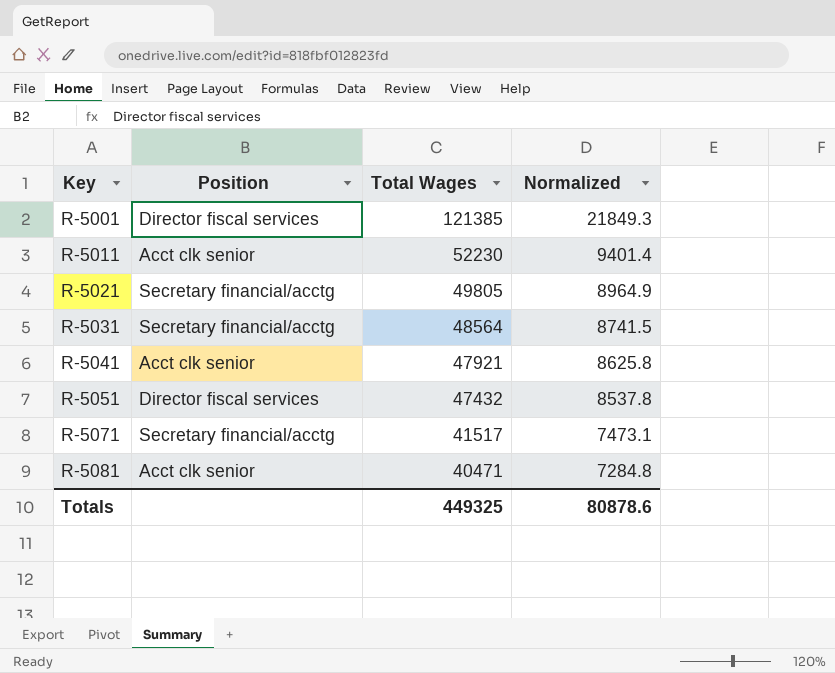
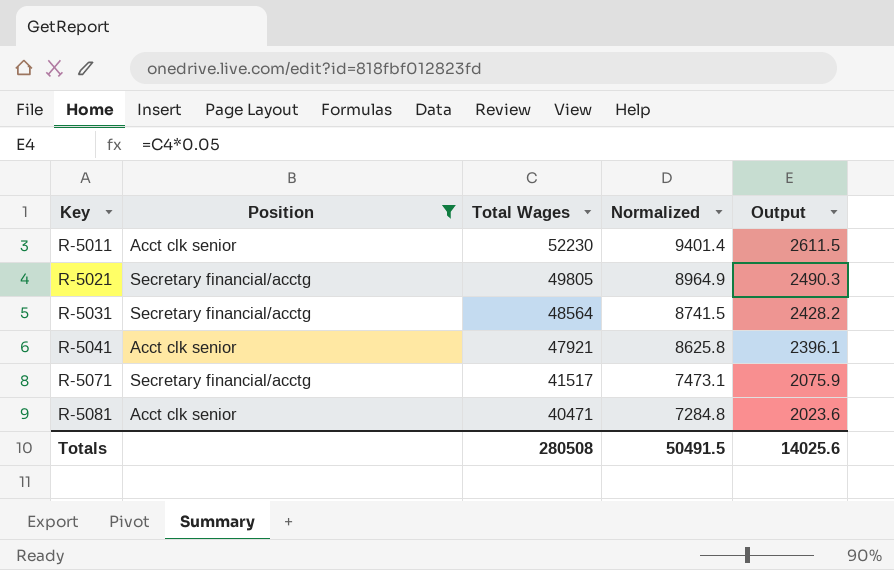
filter: none -> Position != Director fiscal services
column Output | formula: none -> [Total Wages] * 0.05
Totals | Total Wages: 449325 -> 280508
Totals | Normalized: 80878.6 -> 50491.5

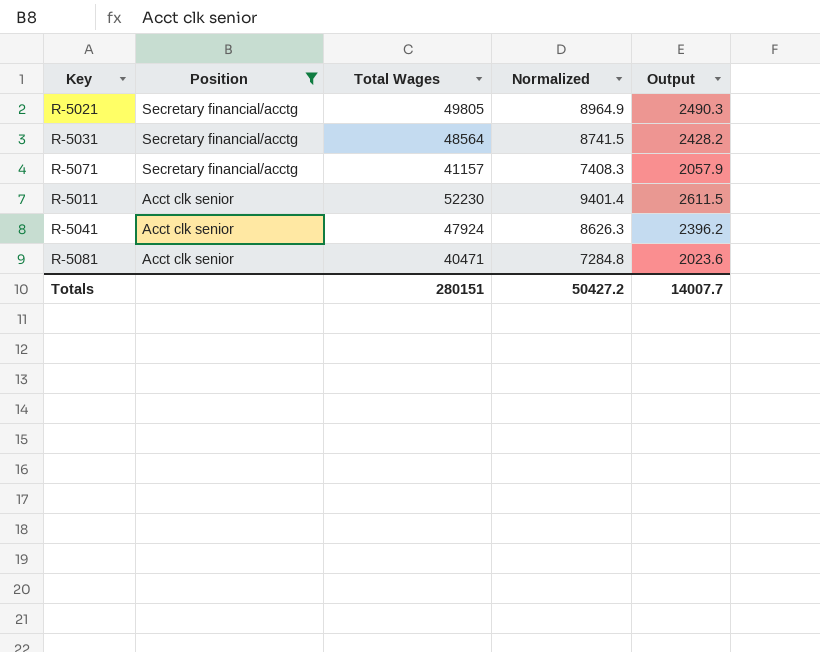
row order: Key ascending -> Position descending
R-5071 | Total Wages: 41517 -> 41157
R-5071 | Normalized: 7473.1 -> 7408.3
R-5071 | Output: 2075.9 -> 2057.9
R-5041 | Total Wages: 47921 -> 47924
R-5041 | Normalized: 8625.8 -> 8626.3
R-5041 | Output: 2396.1 -> 2396.2
Totals | Total Wages: 280508 -> 280151
Totals | Normalized: 50491.5 -> 50427.2
Totals | Output: 14025.6 -> 14007.7

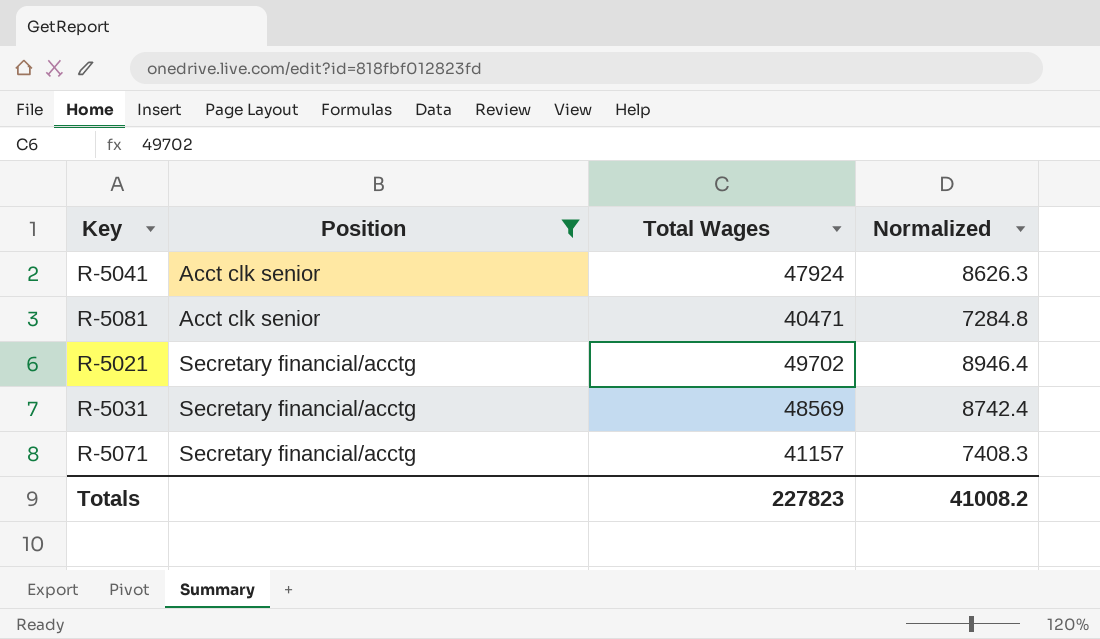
row order: Position descending -> Position ascending
column Output | formula: [Total Wages] * 0.05 -> none
row R-5011: Acct clk senior | 52230 | 9401.4 | 2611.5 -> none
R-5021 | Total Wages: 49805 -> 49702
R-5021 | Normalized: 8964.9 -> 8946.4
R-5031 | Total Wages: 48564 -> 48569
R-5031 | Normalized: 8741.5 -> 8742.4
Totals | Total Wages: 280151 -> 227823
Totals | Normalized: 50427.2 -> 41008.2

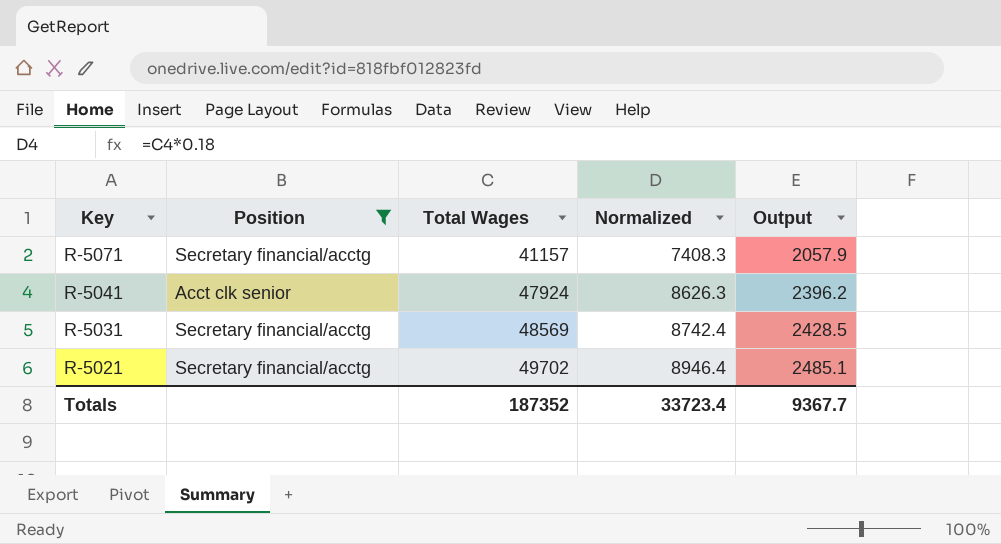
row order: Position ascending -> Key descending
column Output | formula: none -> [Total Wages] * 0.05
row R-5081: Acct clk senior | 40471 | 7284.8 -> none
Totals | Total Wages: 227823 -> 187352
Totals | Normalized: 41008.2 -> 33723.4

